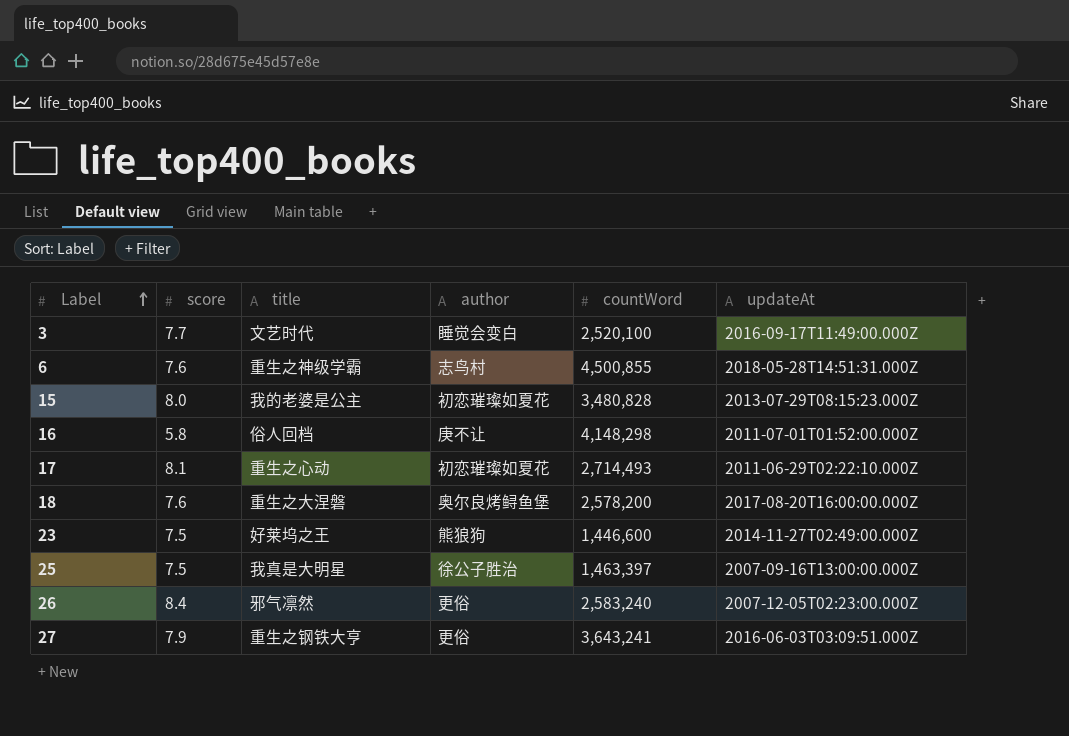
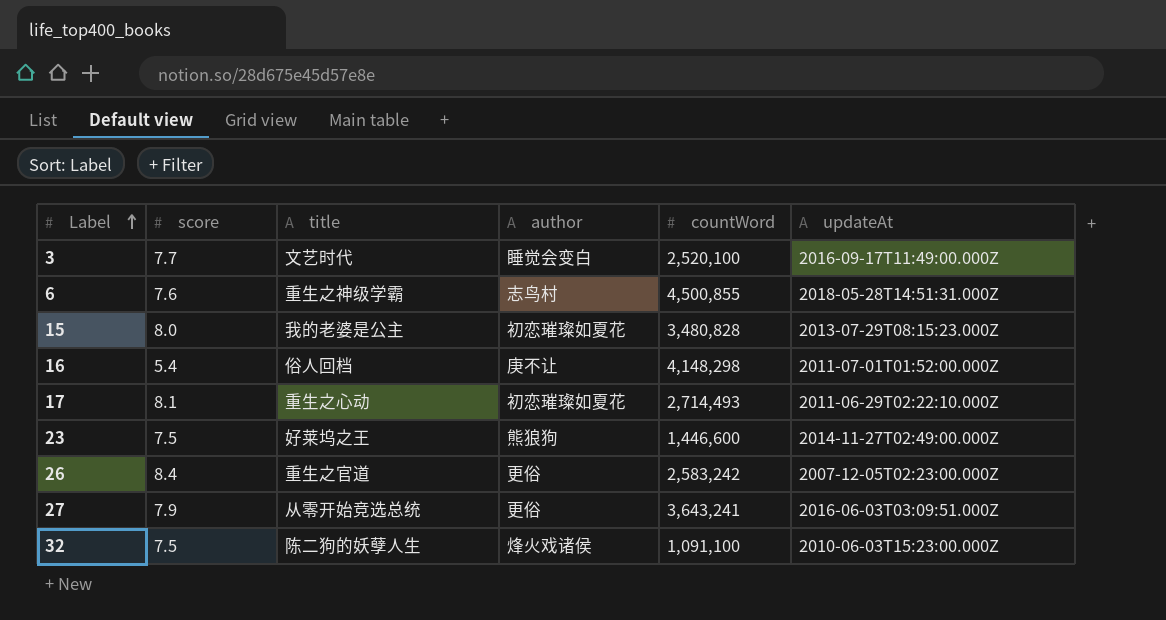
row 18: 7.6 | 重生之大涅磐 | 奥尔良烤鲟鱼堡 | 2,578,200 | 2017-08-20T16:00:00.000Z -> none
row 25: 7.5 | 我真是大明星 | 徐公子胜治 | 1,463,397 | 2007-09-16T13:00:00.000Z -> none
16 | score: 5.8 -> 5.4
26 | title: 邪气凛然 -> 重生之官道
26 | countWord: 2,583,240 -> 2,583,242
27 | title: 重生之钢铁大亨 -> 从零开始竞选总统
row 32: none -> 7.5 | 陈二狗的妖孽人生 | 烽火戏诸侯 | 1,091,100 | 2010-06-03T15:23:00.000Z

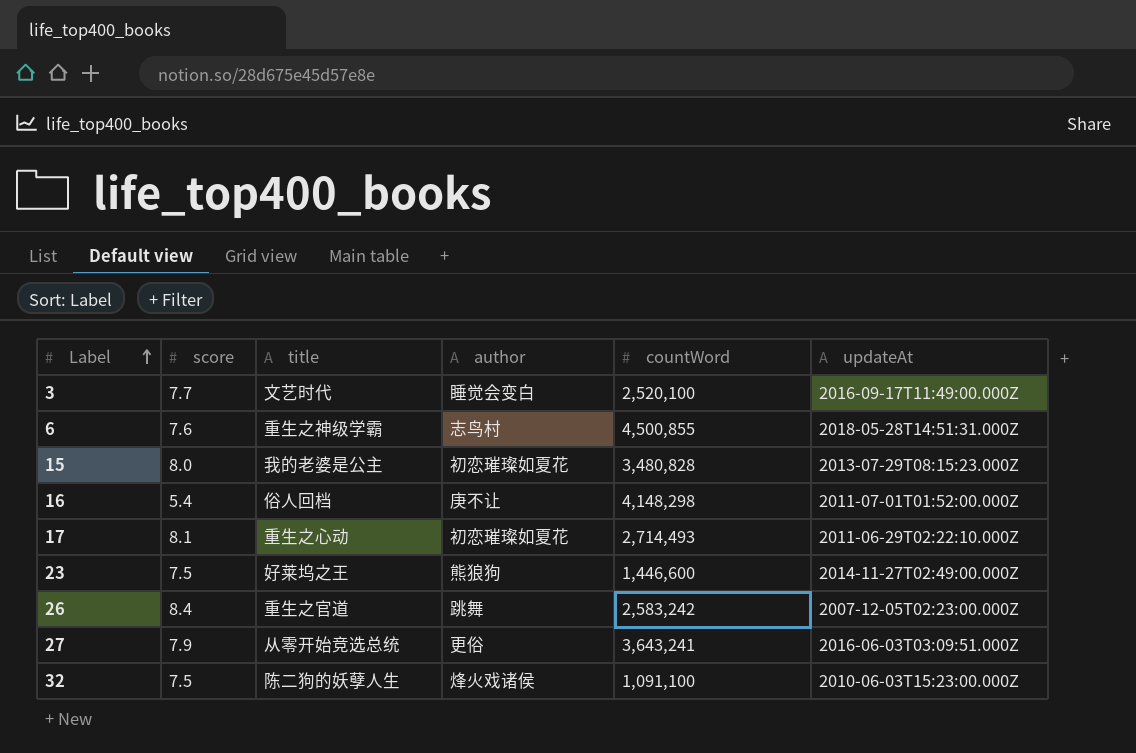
26 | author: 更俗 -> 跳舞

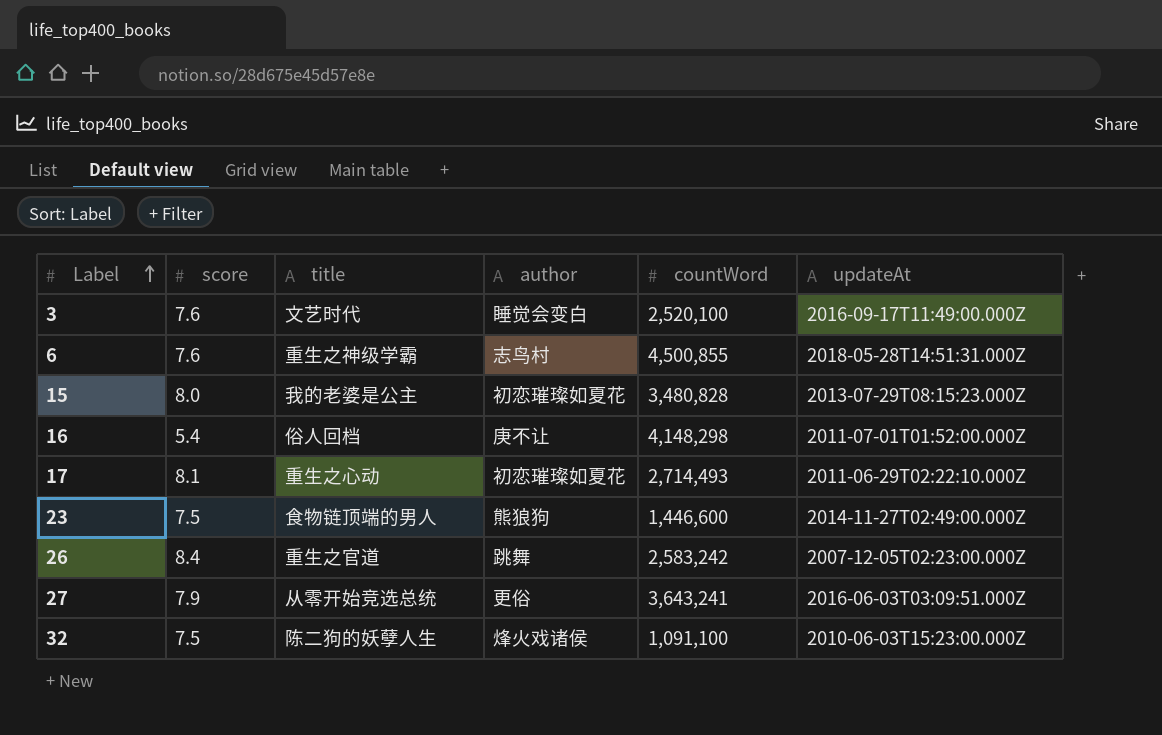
3 | score: 7.7 -> 7.6
23 | title: 好莱坞之王 -> 食物链顶端的男人

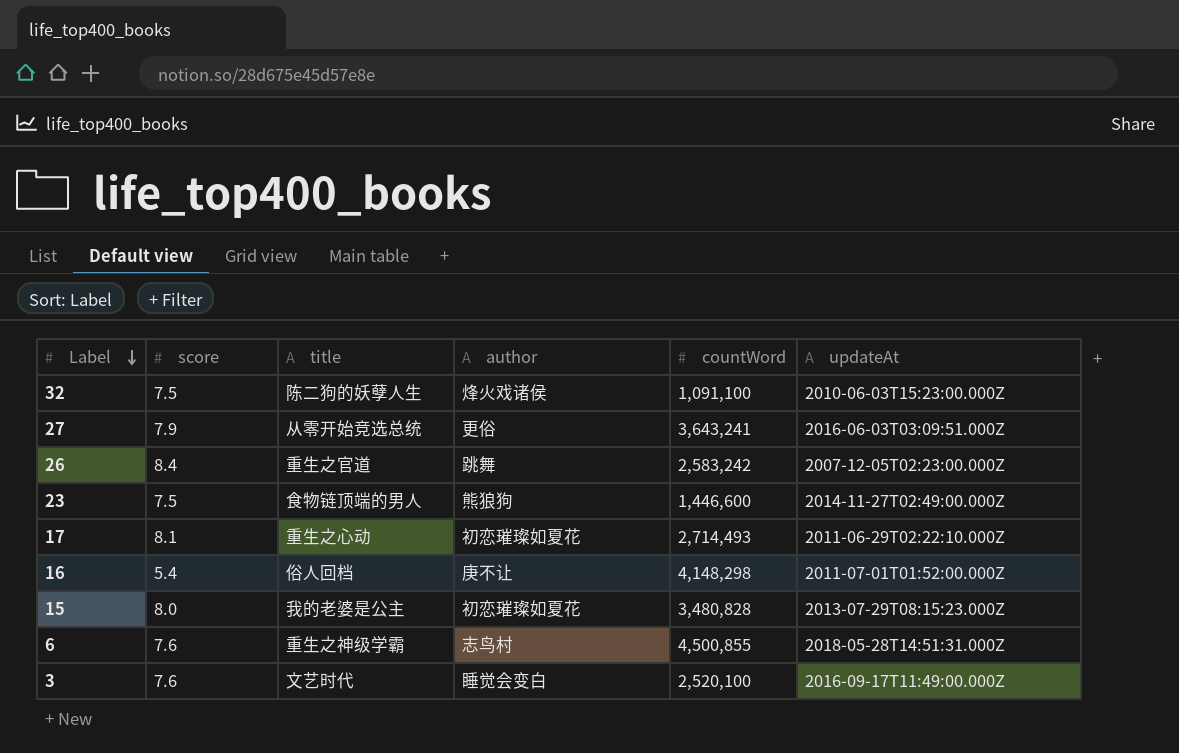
row order: Label ascending -> Label descending

